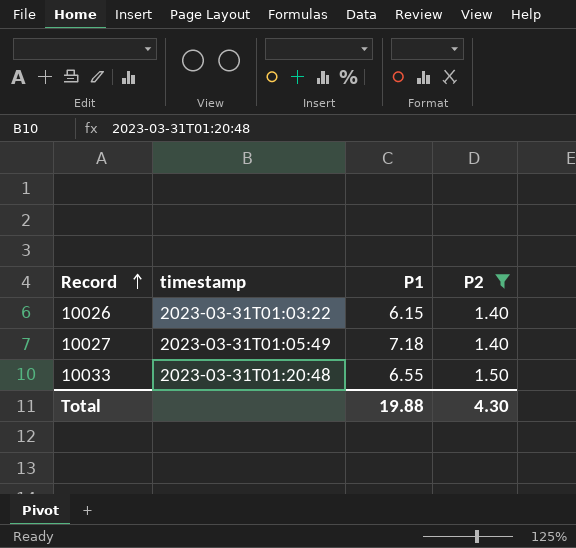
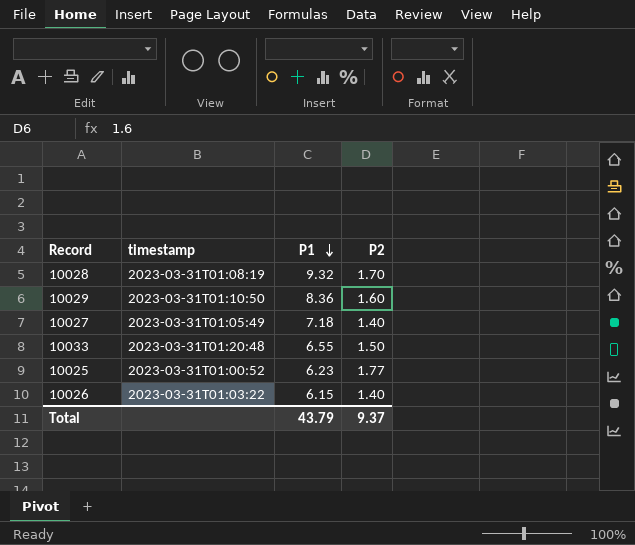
filter: P2 <= 1.50 -> none
row order: Record ascending -> P1 descending
Total | P1: 19.88 -> 43.79
Total | P2: 4.30 -> 9.37

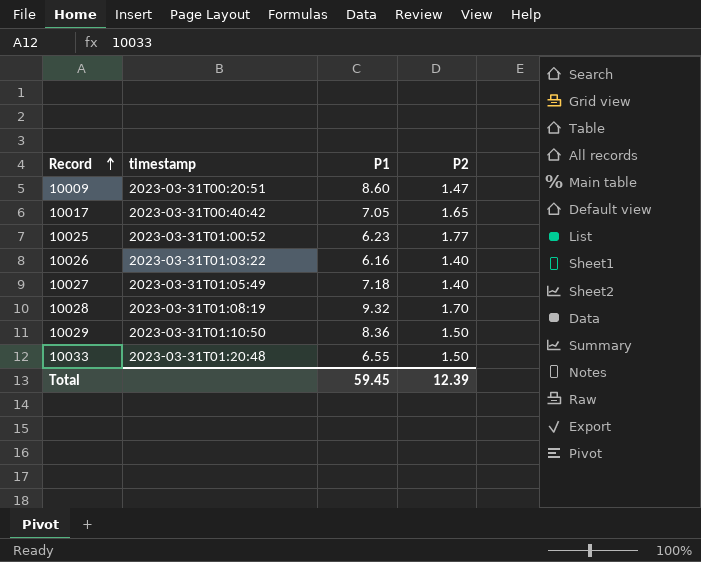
row order: P1 descending -> Record ascending
row 10009: none -> 2023-03-31T00:20:51 | 8.60 | 1.47
row 10017: none -> 2023-03-31T00:40:42 | 7.05 | 1.65
10026 | P1: 6.15 -> 6.16
10029 | P2: 1.60 -> 1.50
Total | P1: 43.79 -> 59.45
Total | P2: 9.37 -> 12.39

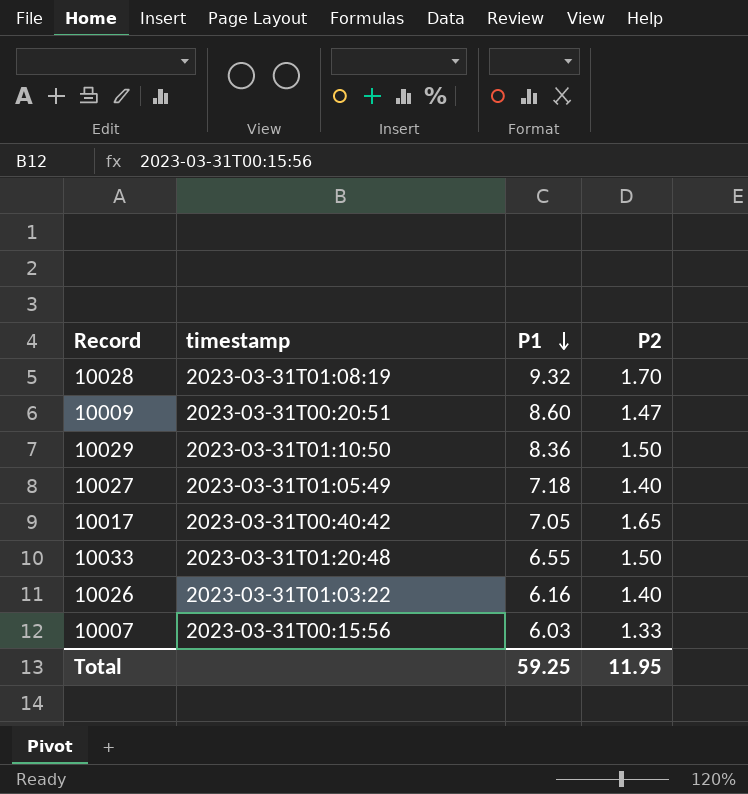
row order: Record ascending -> P1 descending
row 10025: 2023-03-31T01:00:52 | 6.23 | 1.77 -> none
row 10007: none -> 2023-03-31T00:15:56 | 6.03 | 1.33
Total | P1: 59.45 -> 59.25
Total | P2: 12.39 -> 11.95

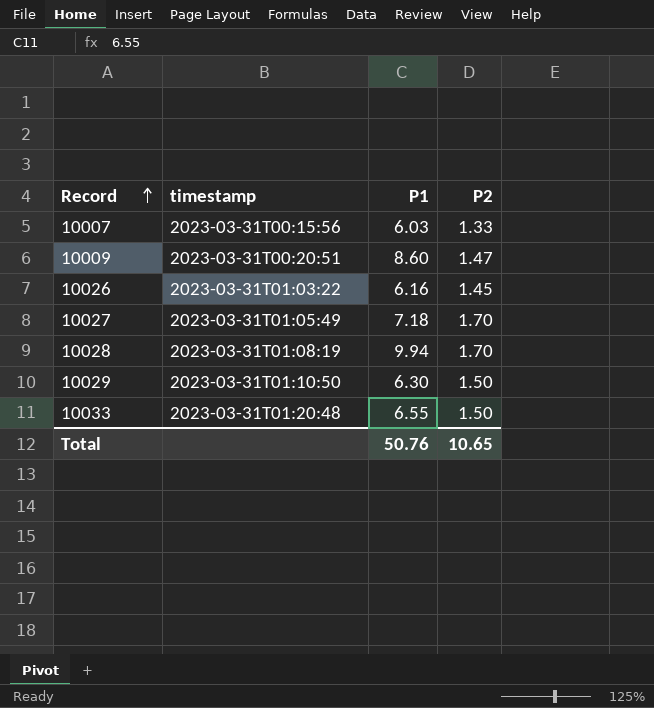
row order: P1 descending -> Record ascending
row 10017: 2023-03-31T00:40:42 | 7.05 | 1.65 -> none
10026 | P2: 1.40 -> 1.45
10027 | P2: 1.40 -> 1.70
10028 | P1: 9.32 -> 9.94
10029 | P1: 8.36 -> 6.30
Total | P1: 59.25 -> 50.76
Total | P2: 11.95 -> 10.65

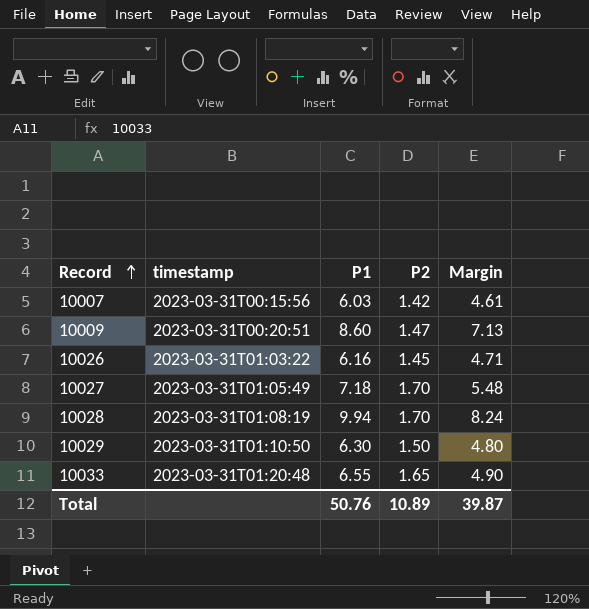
column Margin | formula: none -> [P1] - [P2]
10007 | P2: 1.33 -> 1.42
10033 | P2: 1.50 -> 1.65
Total | P2: 10.65 -> 10.89

